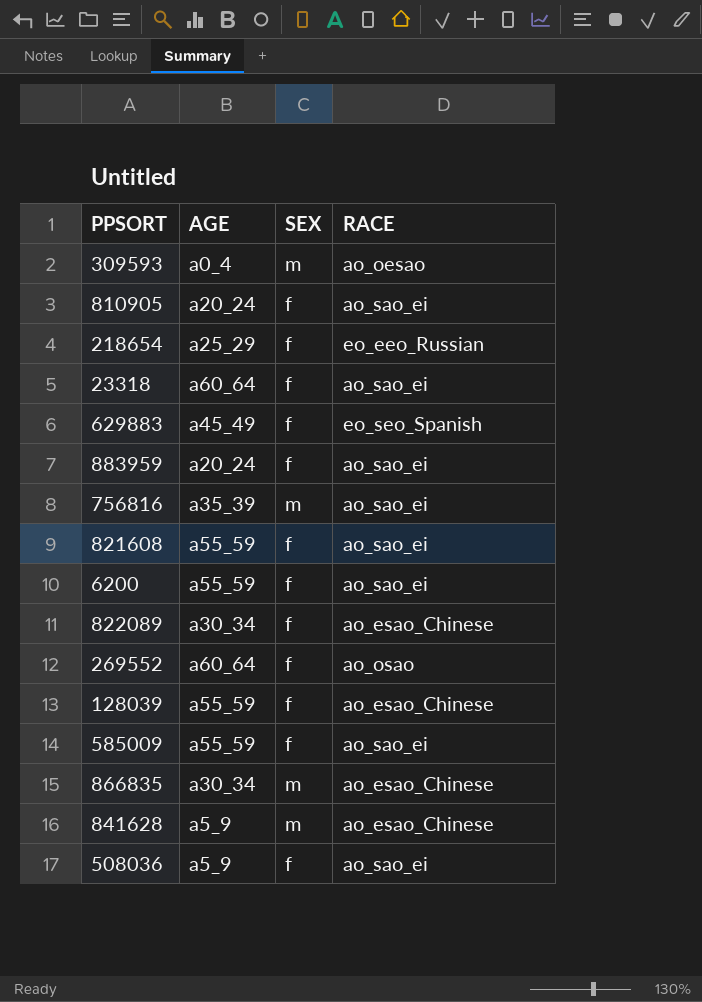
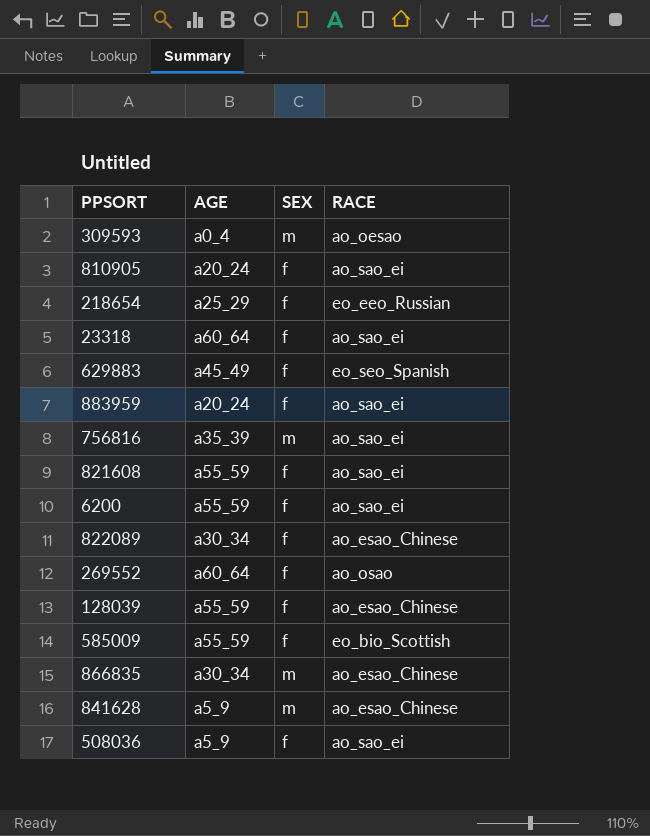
585009 | RACE: ao_sao_ei -> eo_bio_Scottish

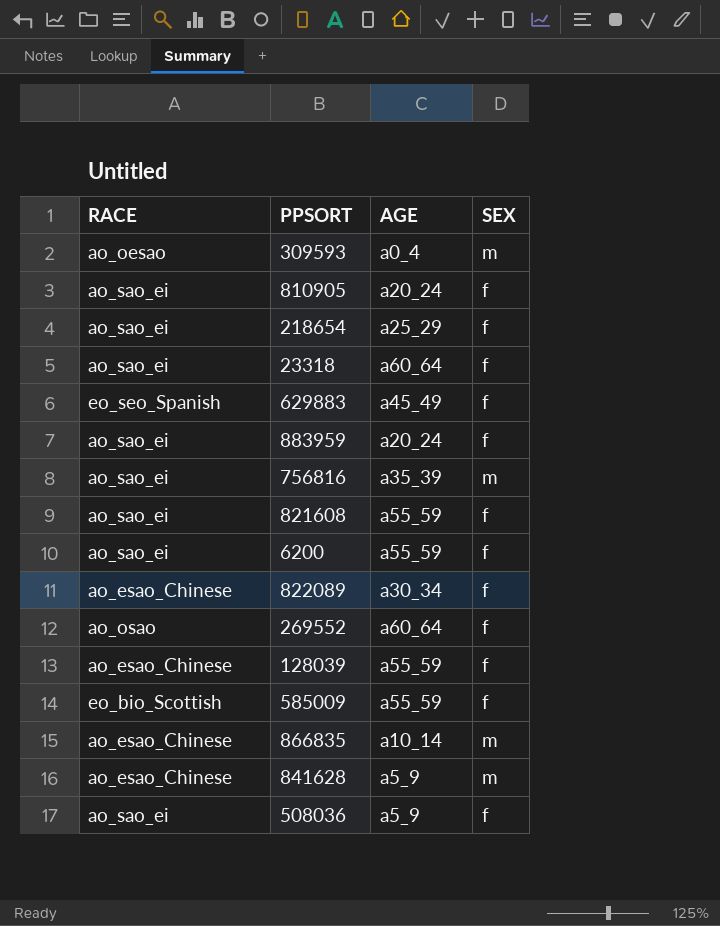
column RACE | position: 4 -> 1
218654 | RACE: eo_eeo_Russian -> ao_sao_ei
866835 | AGE: a30_34 -> a10_14

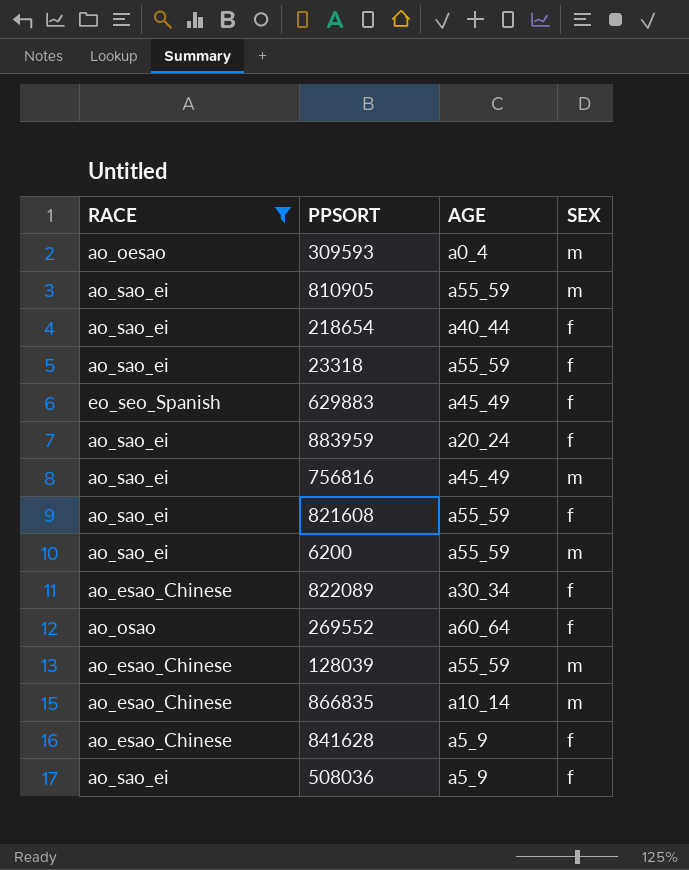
filter: none -> RACE != eo_bio_Scottish
810905 | AGE: a20_24 -> a55_59
810905 | SEX: f -> m
218654 | AGE: a25_29 -> a40_44
23318 | AGE: a60_64 -> a55_59
756816 | AGE: a35_39 -> a45_49
6200 | SEX: f -> m
128039 | SEX: f -> m
841628 | SEX: m -> f

